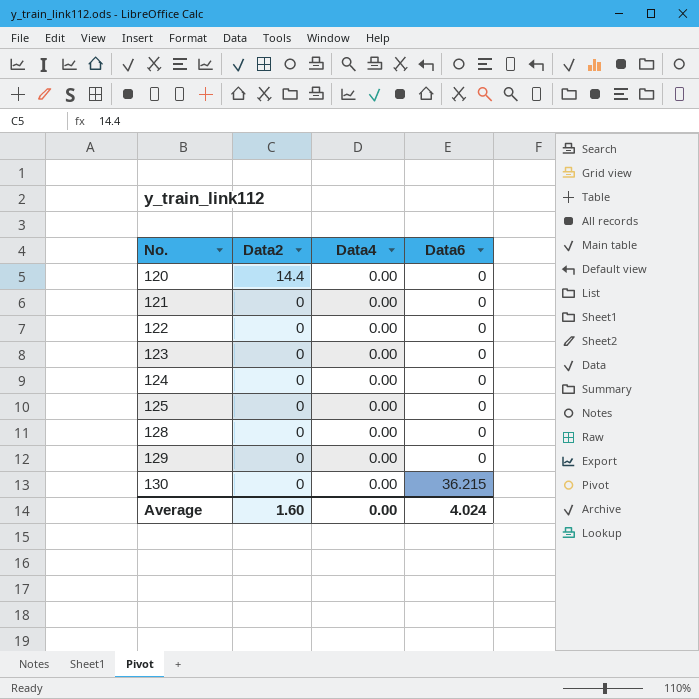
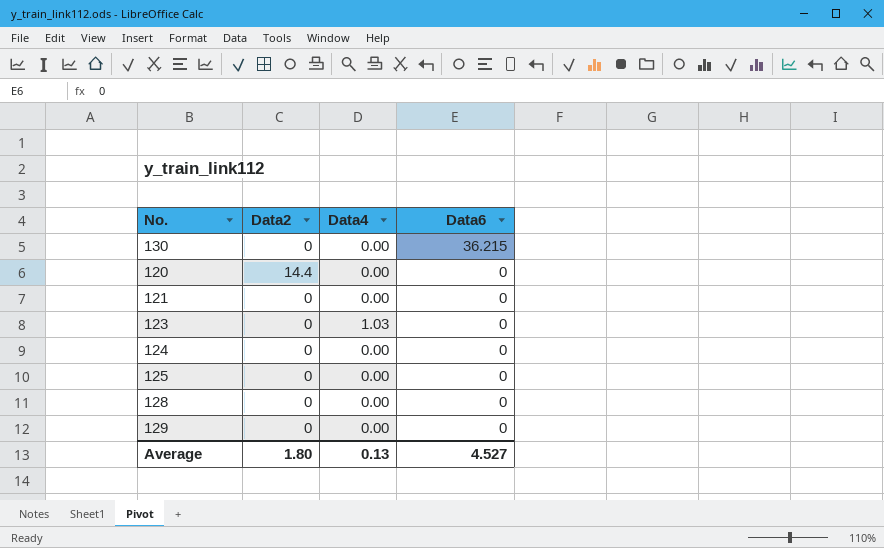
row order: No. ascending -> Data6 descending
row 122: 0 | 0.00 | 0 -> none
123 | Data4: 0.00 -> 1.03
Average | Data2: 1.60 -> 1.80
Average | Data4: 0.00 -> 0.13
Average | Data6: 4.024 -> 4.527

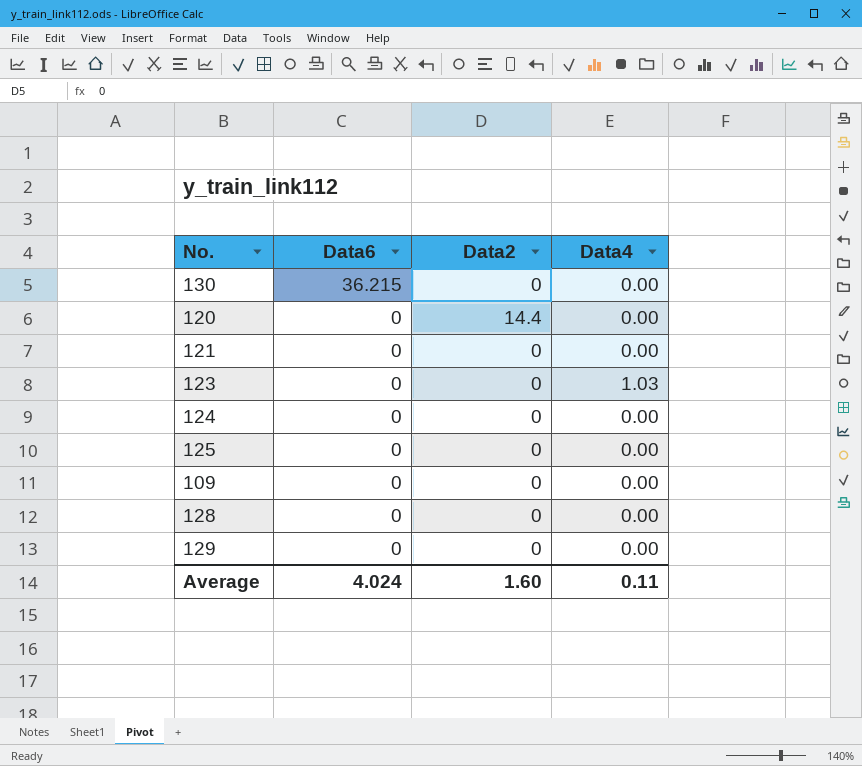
column Data6 | position: 4 -> 2
row 109: none -> 0 | 0 | 0.00
Average | Data6: 4.527 -> 4.024
Average | Data2: 1.80 -> 1.60
Average | Data4: 0.13 -> 0.11

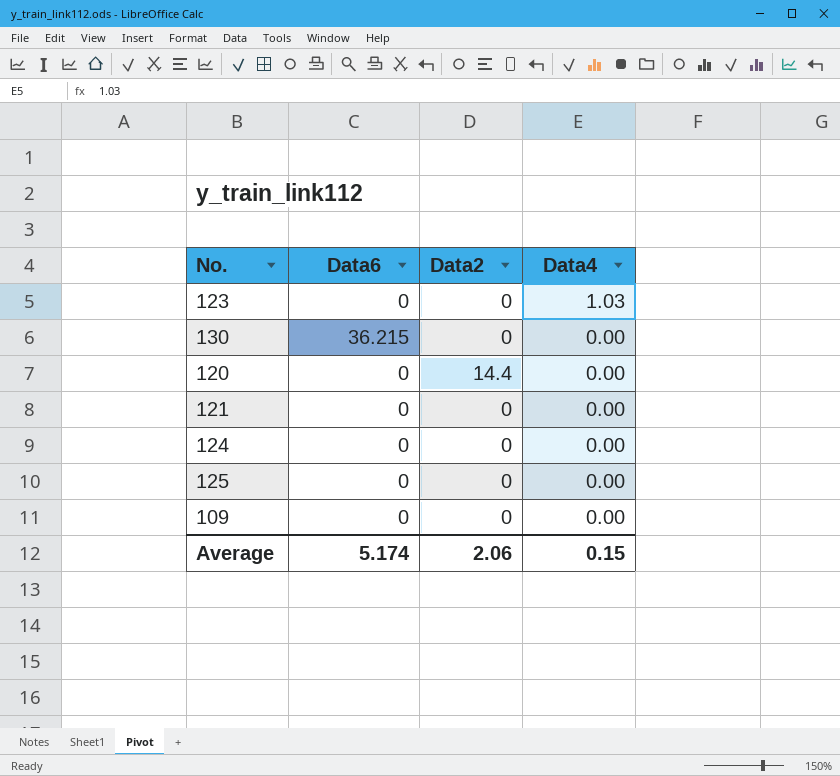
row order: Data6 descending -> Data4 descending
row 128: 0 | 0 | 0.00 -> none
row 129: 0 | 0 | 0.00 -> none
Average | Data6: 4.024 -> 5.174
Average | Data2: 1.60 -> 2.06
Average | Data4: 0.11 -> 0.15

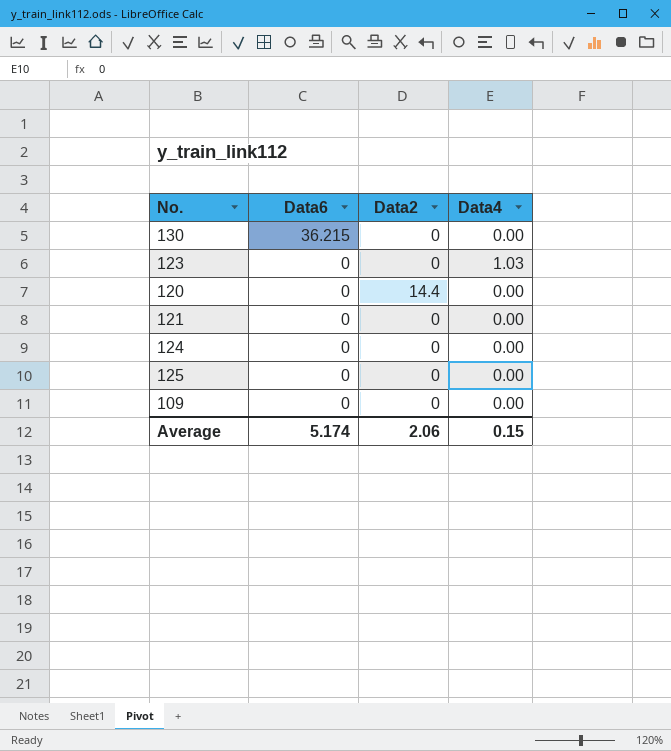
row order: Data4 descending -> Data6 descending

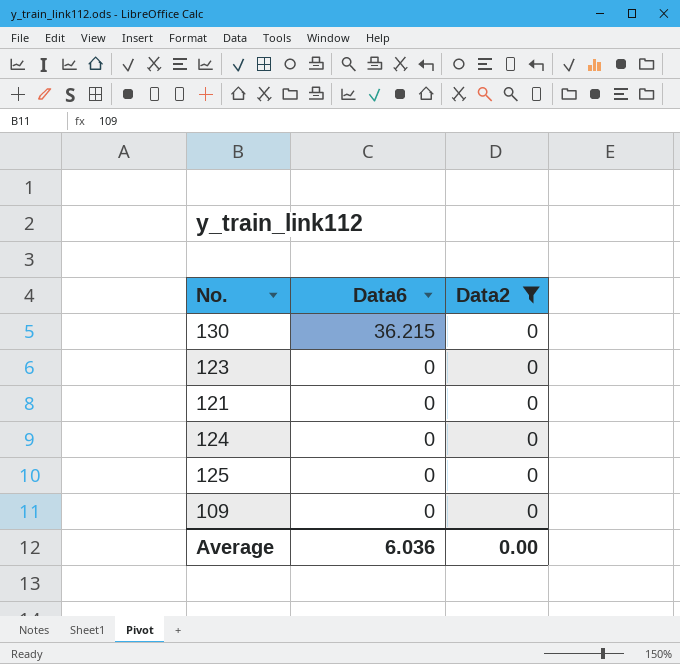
filter: none -> Data2 = 0
column Data4 | position: 4 -> none
Average | Data6: 5.174 -> 6.036
Average | Data2: 2.06 -> 0.00

